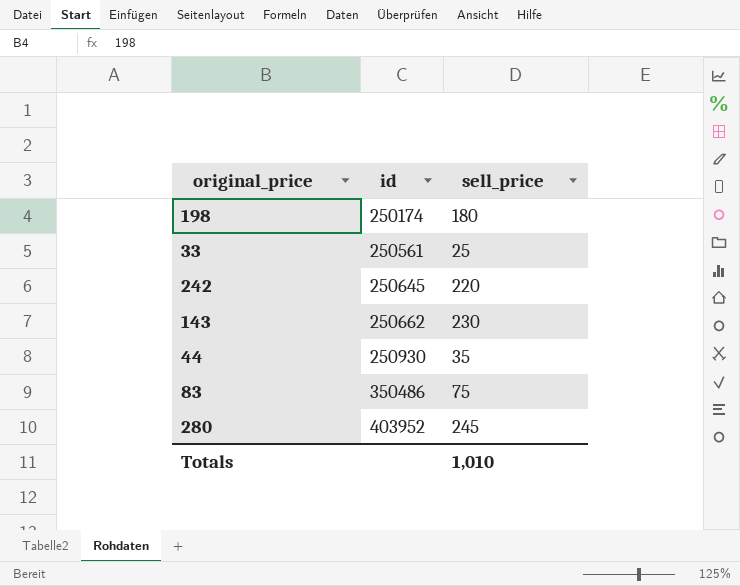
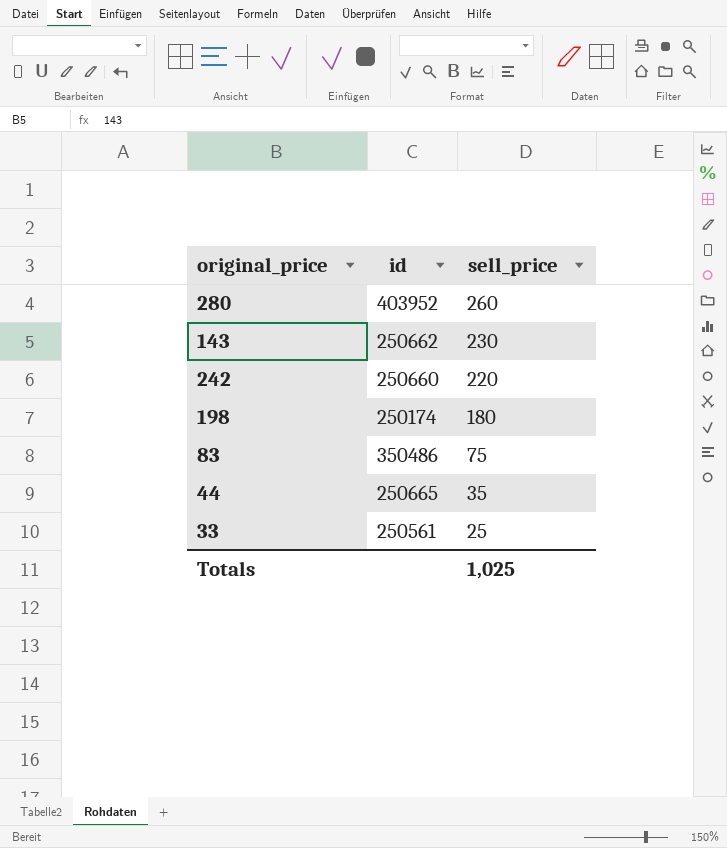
row order: id ascending -> sell_price descending
280 | sell_price: 245 -> 260
242 | id: 250645 -> 250660
44 | id: 250930 -> 250665
Totals | sell_price: 1,010 -> 1,025

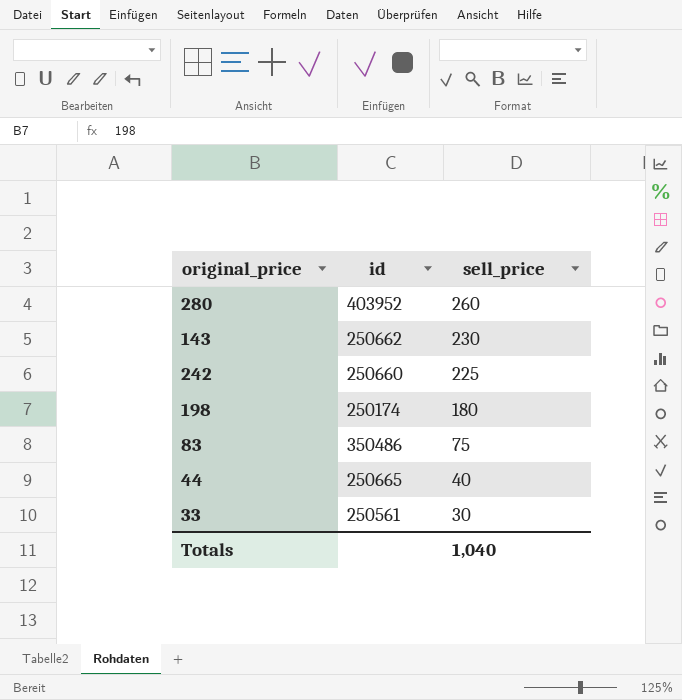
242 | sell_price: 220 -> 225
44 | sell_price: 35 -> 40
33 | sell_price: 25 -> 30
Totals | sell_price: 1,025 -> 1,040

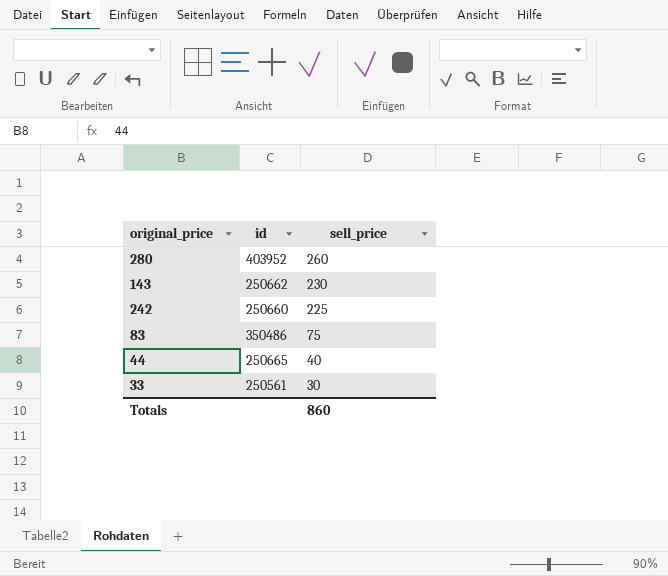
row 198: 250174 | 180 -> none
Totals | sell_price: 1,040 -> 860

